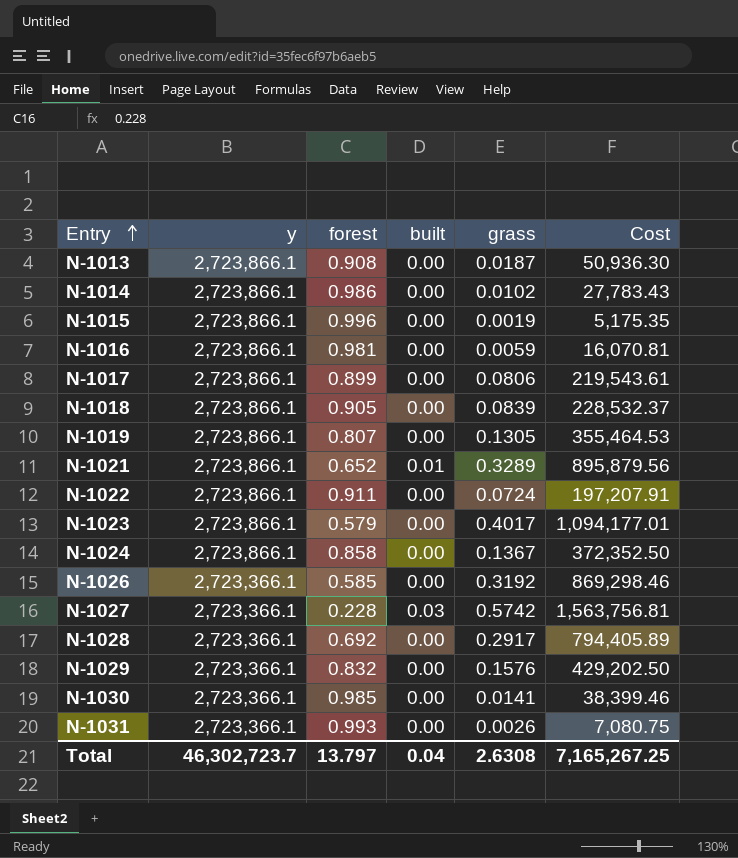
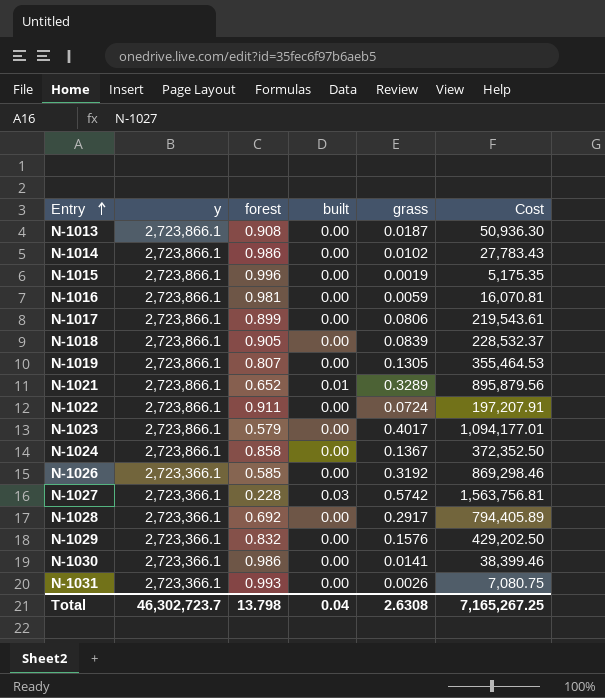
N-1030 | forest: 0.985 -> 0.986
Total | forest: 13.797 -> 13.798

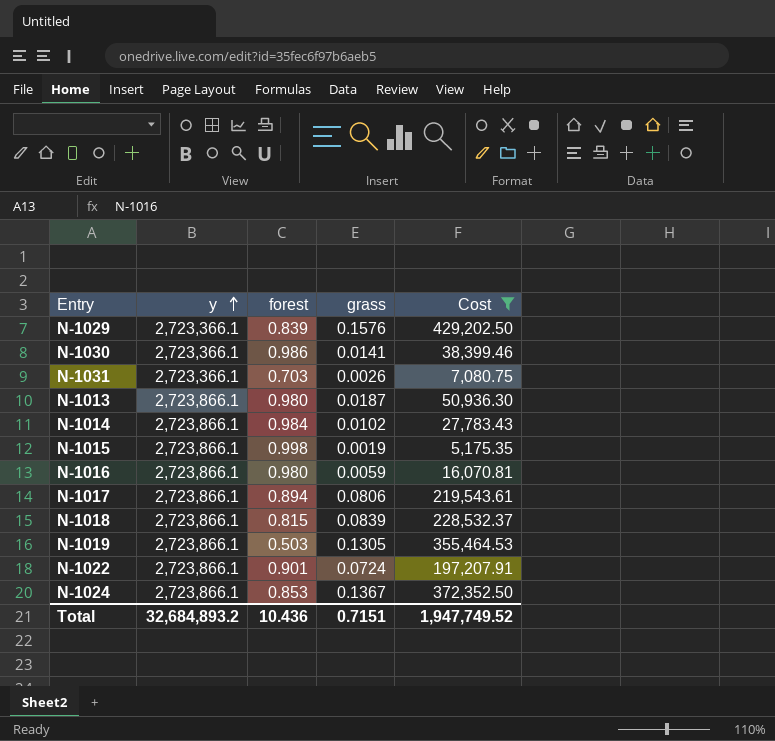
filter: none -> Cost <= 429,202.50
row order: Entry ascending -> y ascending
column built | position: 4 -> none
N-1029 | forest: 0.832 -> 0.839
N-1031 | forest: 0.993 -> 0.703
N-1013 | forest: 0.908 -> 0.980
N-1014 | forest: 0.986 -> 0.984
N-1015 | forest: 0.996 -> 0.998
N-1016 | forest: 0.981 -> 0.980
N-1017 | forest: 0.899 -> 0.894
N-1018 | forest: 0.905 -> 0.815
N-1019 | forest: 0.807 -> 0.503
N-1022 | forest: 0.911 -> 0.901
N-1024 | forest: 0.858 -> 0.853
Total | y: 46,302,723.7 -> 32,684,893.2
Total | forest: 13.798 -> 10.436
Total | grass: 2.6308 -> 0.7151
Total | Cost: 7,165,267.25 -> 1,947,749.52

